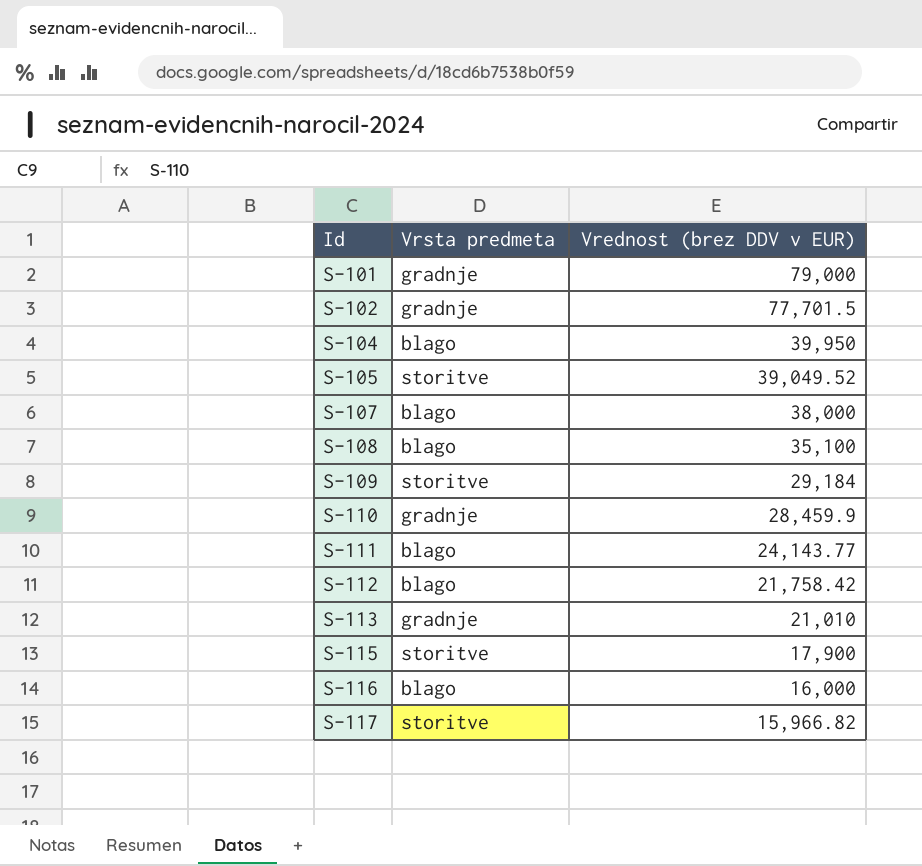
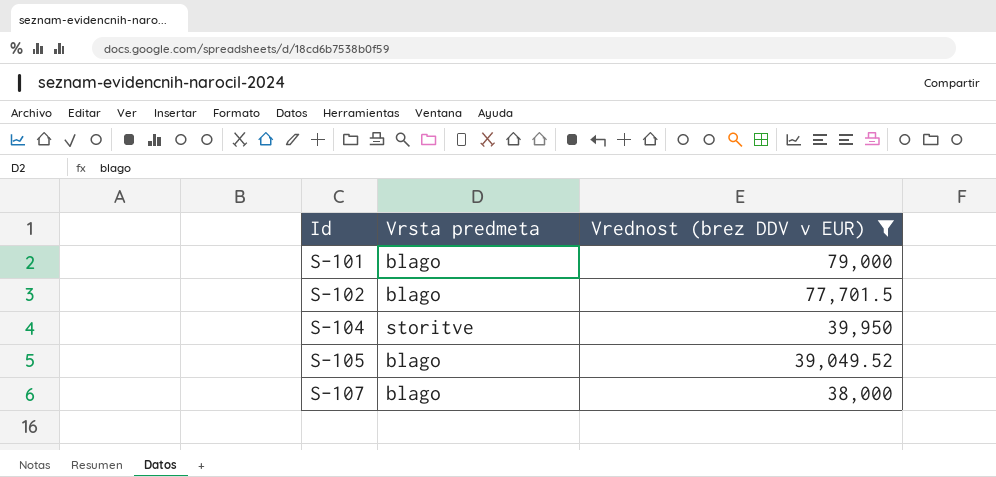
filter: none -> Vrednost (brez DDV v EUR) >= 38,000
S-101 | Vrsta predmeta: gradnje -> blago
S-102 | Vrsta predmeta: gradnje -> blago
S-104 | Vrsta predmeta: blago -> storitve
S-105 | Vrsta predmeta: storitve -> blago

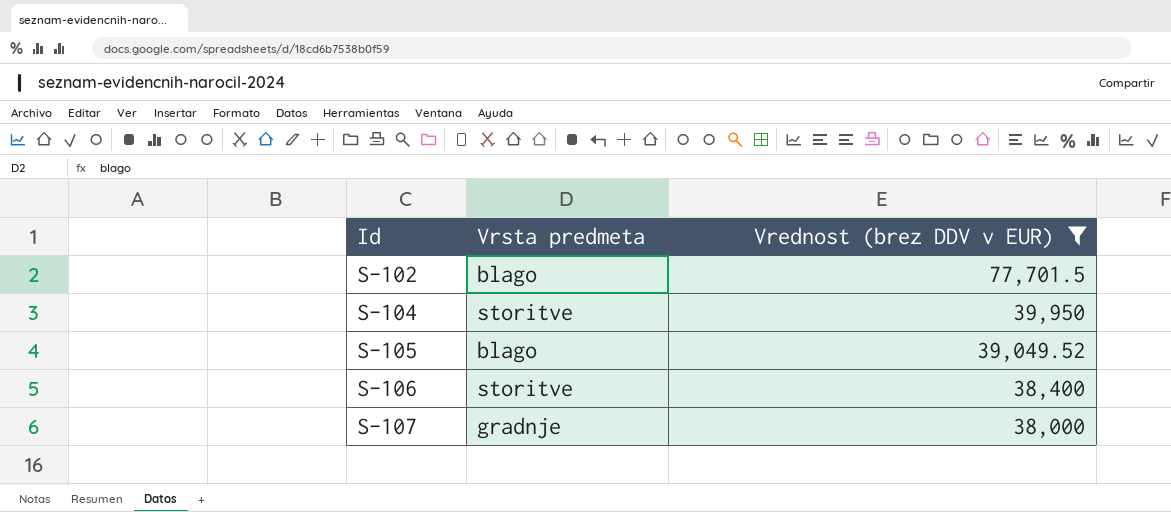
row S-101: blago | 79,000 -> none
row S-106: none -> storitve | 38,400
S-107 | Vrsta predmeta: blago -> gradnje

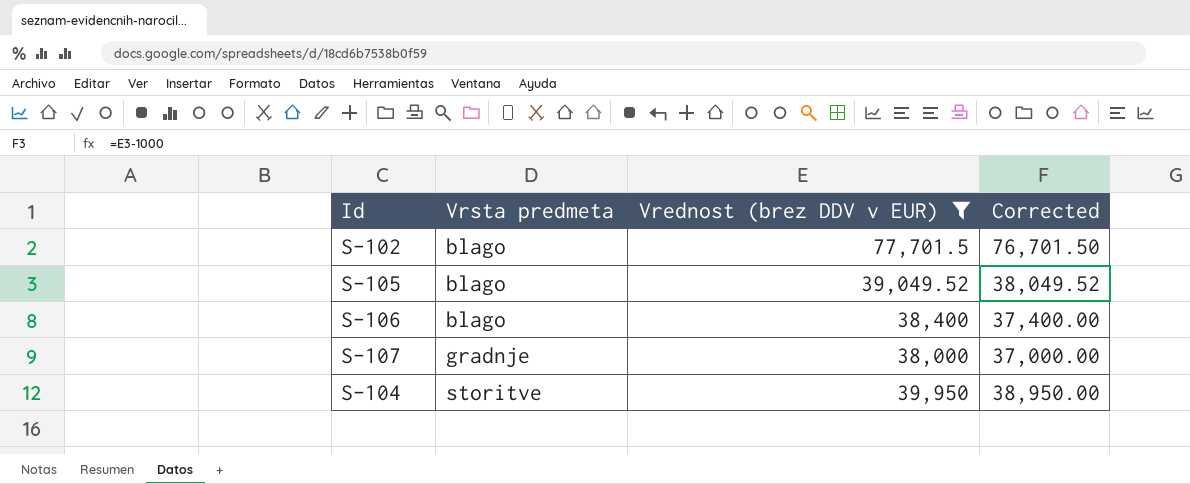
row order: Id ascending -> Vrsta predmeta ascending
column Corrected | formula: none -> [Vrednost (brez DDV v EUR)] - 1000
S-106 | Vrsta predmeta: storitve -> blago

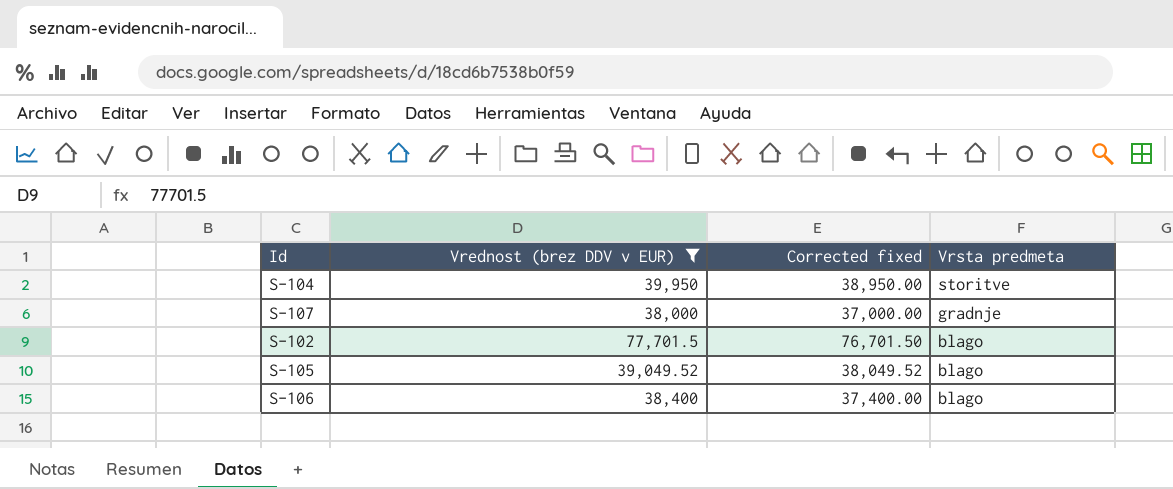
row order: Vrsta predmeta ascending -> Vrsta predmeta descending
column name: Corrected -> Corrected fixed
column Vrsta predmeta | position: 2 -> 4

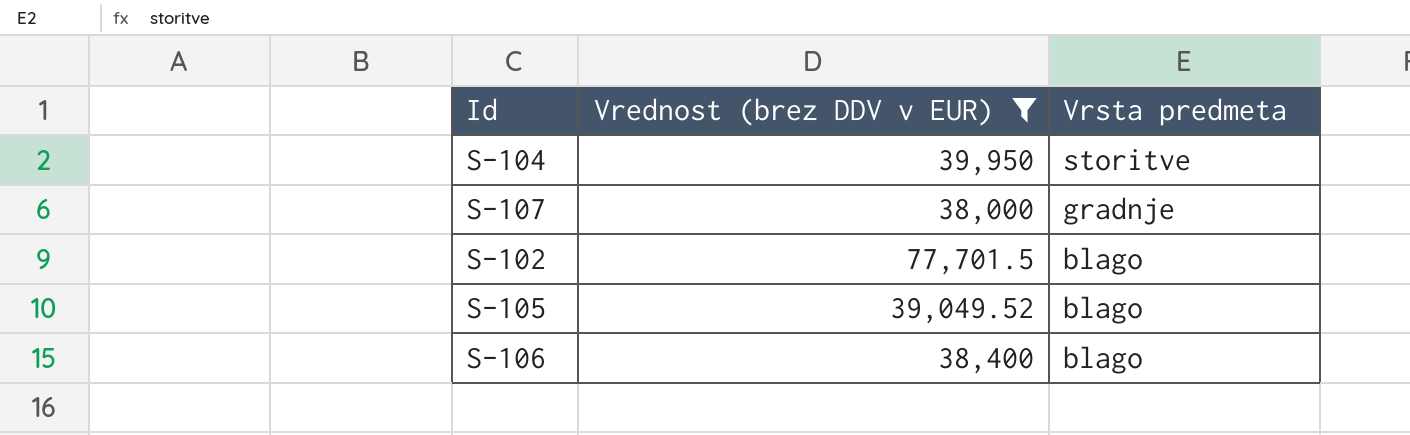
column Corrected fixed | formula: [Vrednost (brez DDV v EUR)] - 1000 -> none

